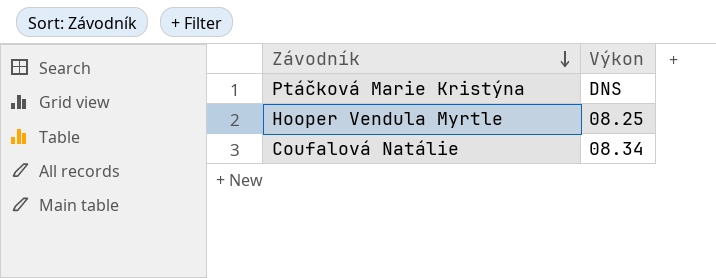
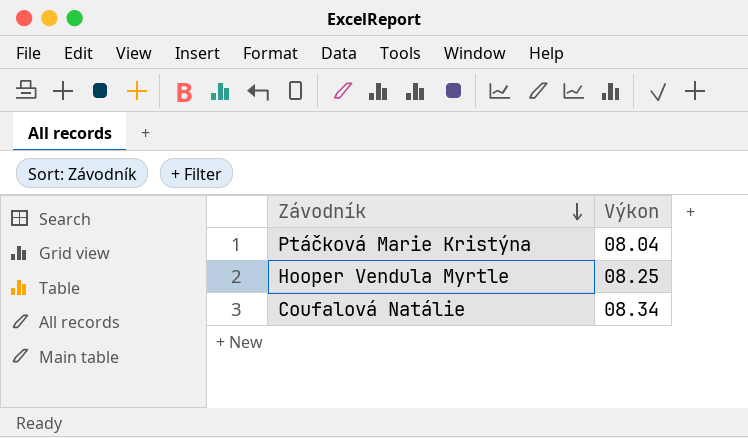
Ptáčková Marie Kristýna | Výkon: DNS -> 08.04

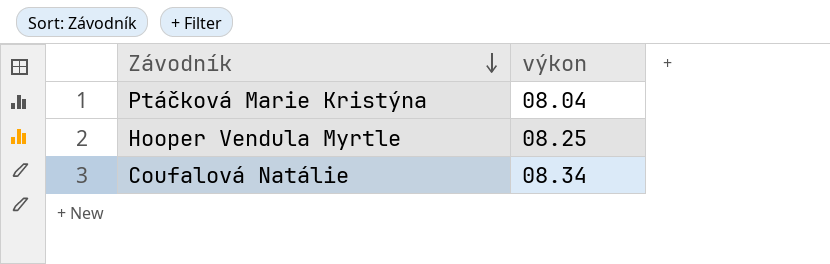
column name: Výkon -> výkon

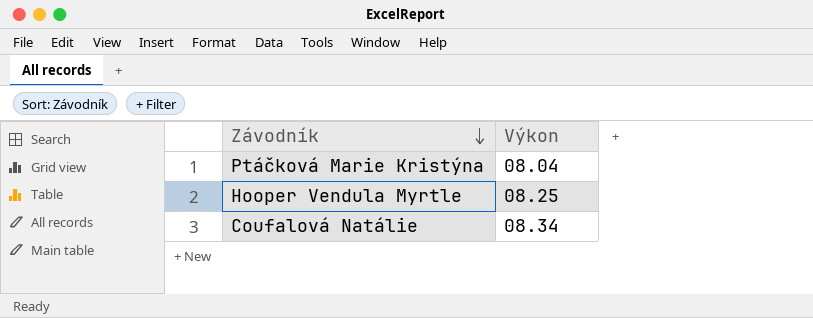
column name: výkon -> Výkon

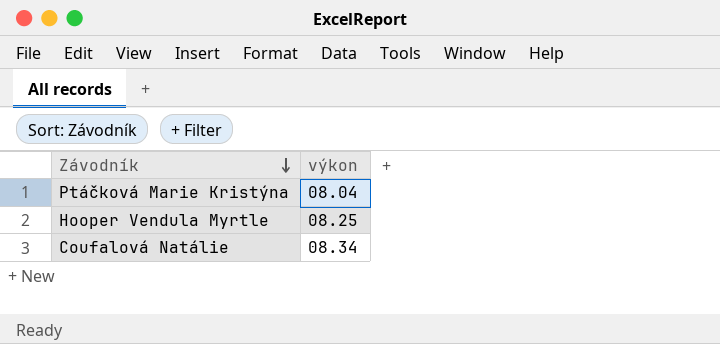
column name: Výkon -> výkon

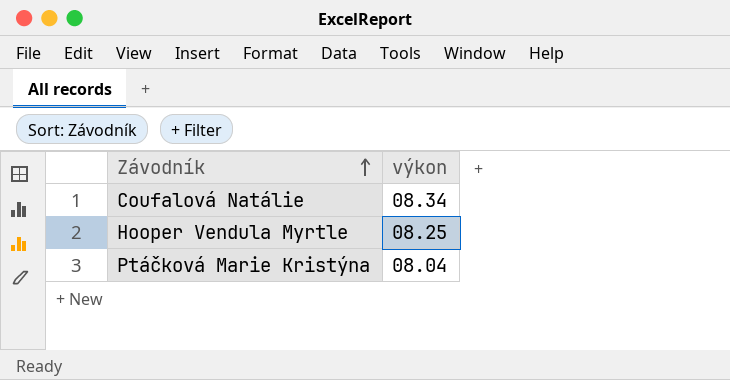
row order: Závodník descending -> Závodník ascending

